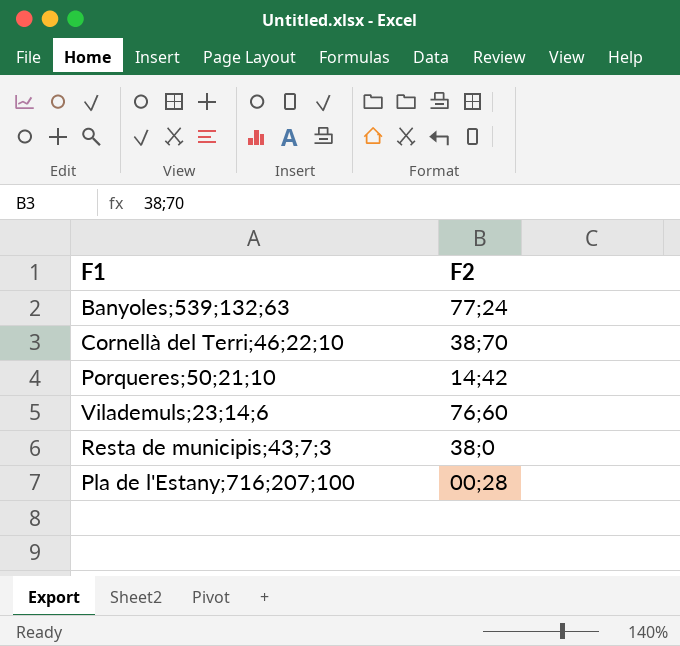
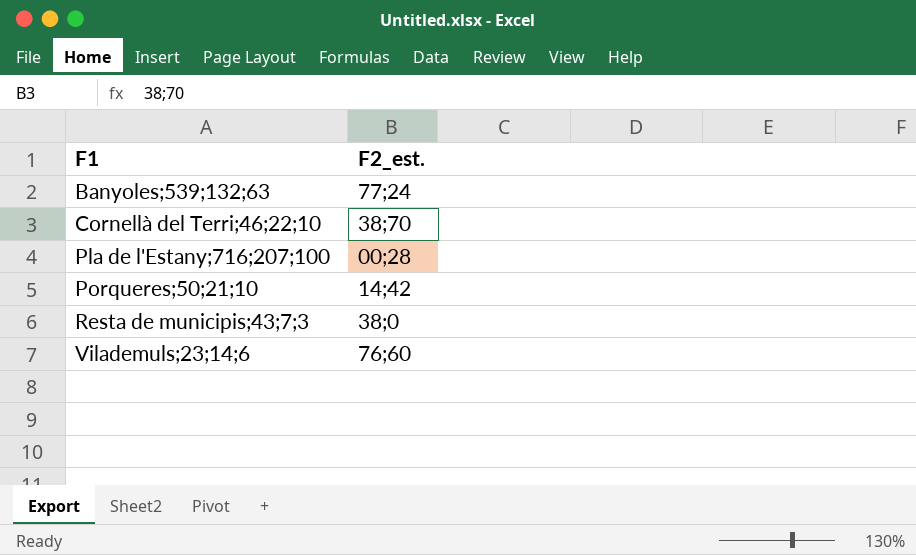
row order: none -> F1 ascending
column name: F2 -> F2_est.

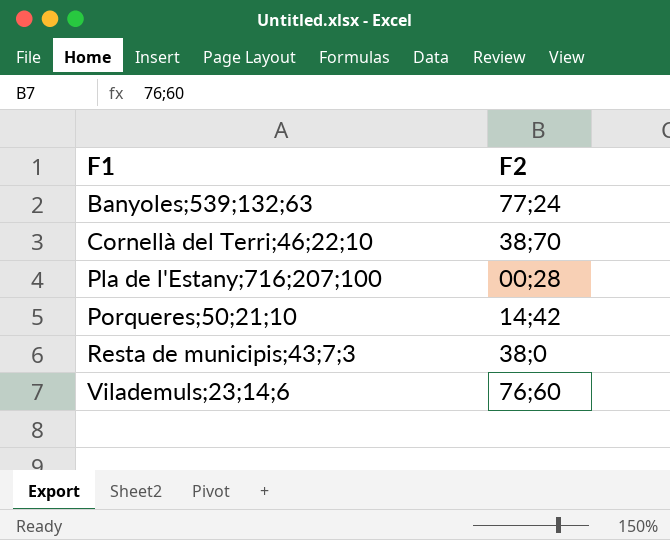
column name: F2_est. -> F2

